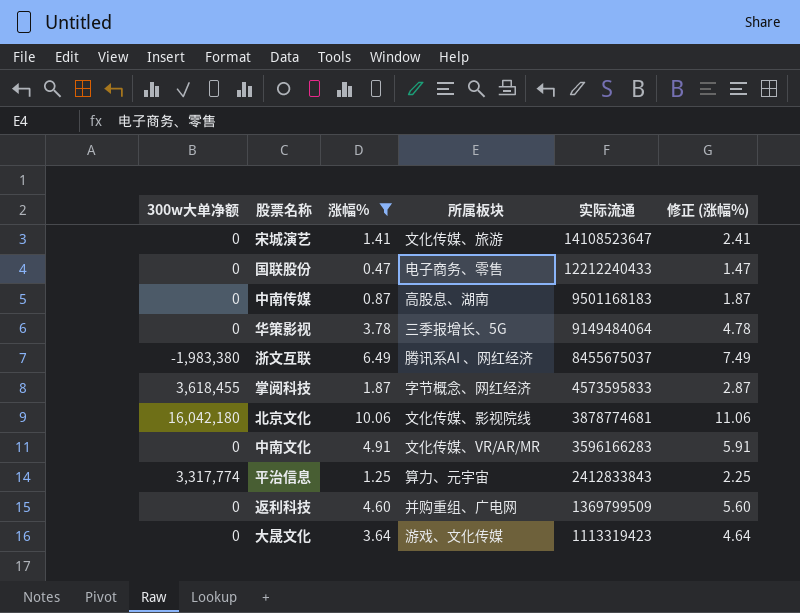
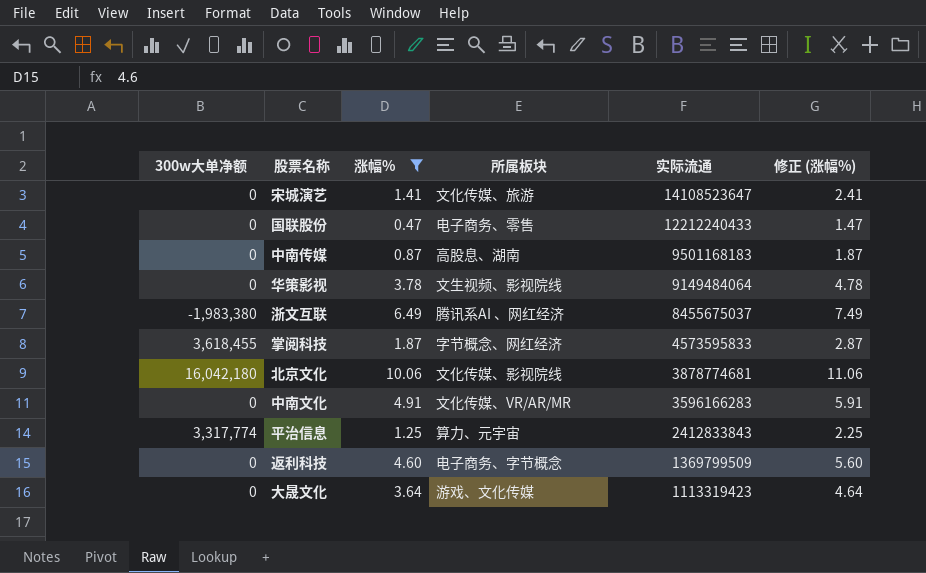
华策影视 | 所属板块: 三季报增长、5G -> 文生视频、影视院线
返利科技 | 所属板块: 并购重组、广电网 -> 电子商务、字节概念

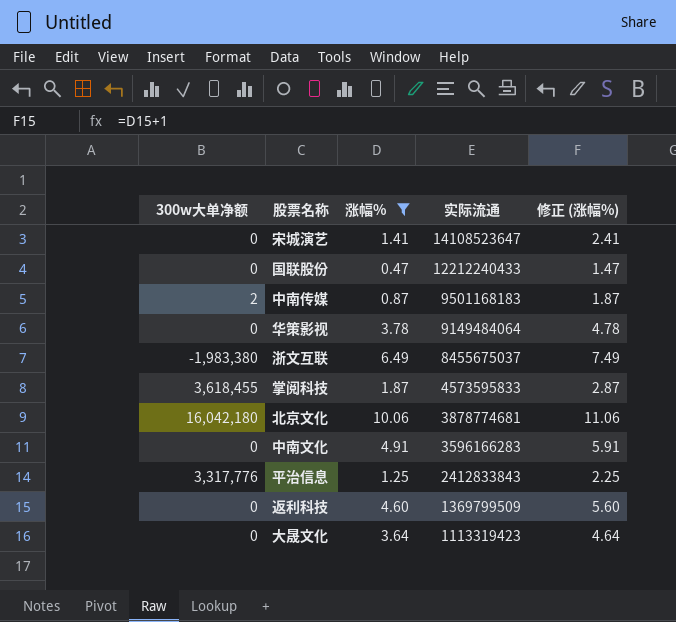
column 所属板块 | position: 4 -> none
中南传媒 | 300w大单净额: 0 -> 2
平治信息 | 300w大单净额: 3,317,774 -> 3,317,776

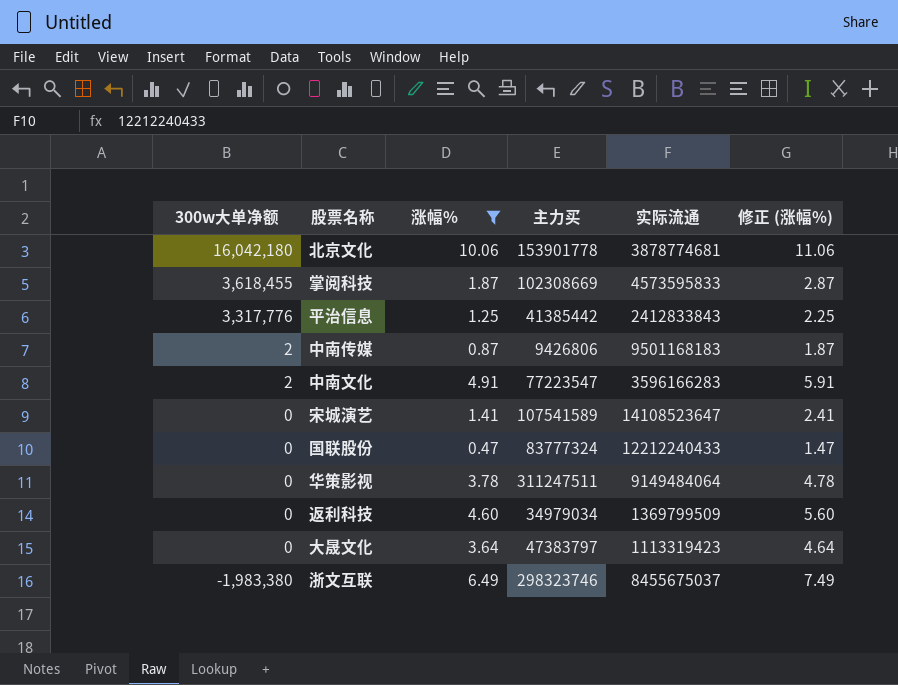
row order: 实际流通 descending -> 300w大单净额 descending
column 主力买 | position: none -> 4
中南文化 | 300w大单净额: 0 -> 2

